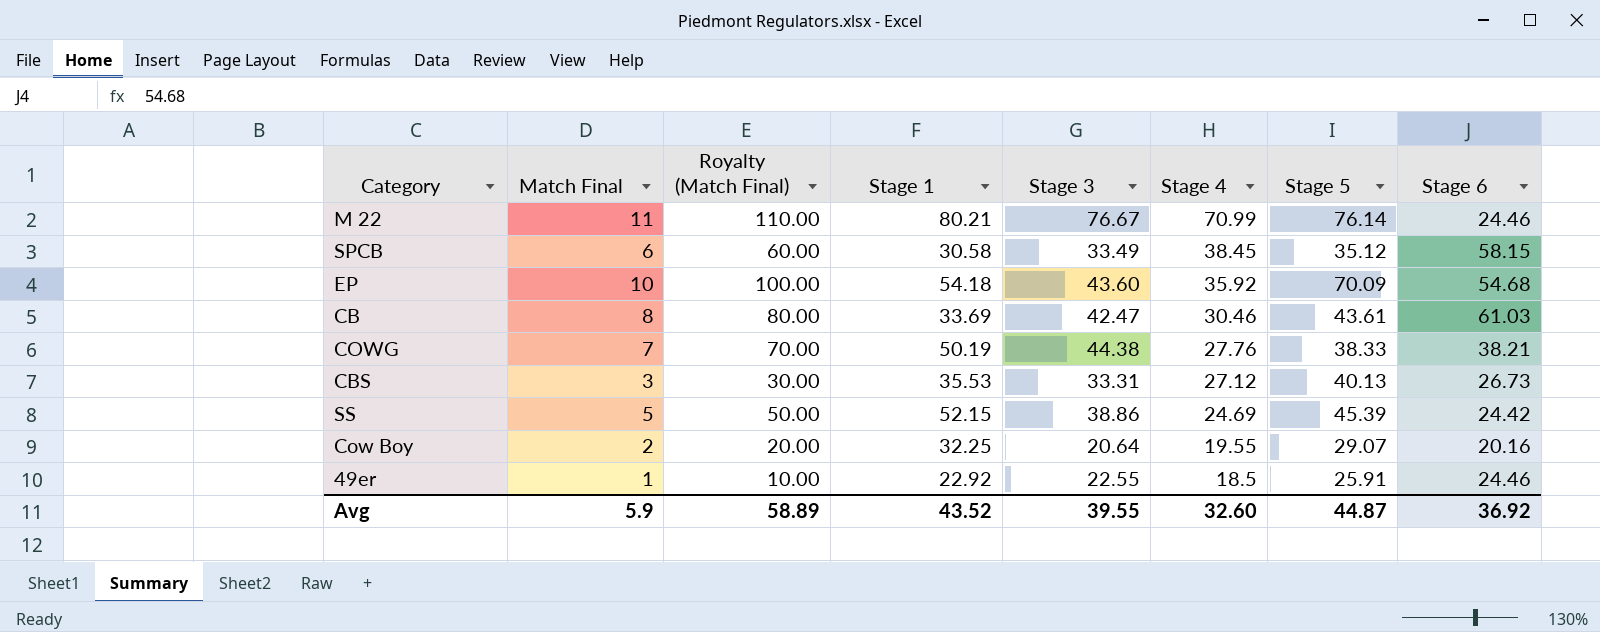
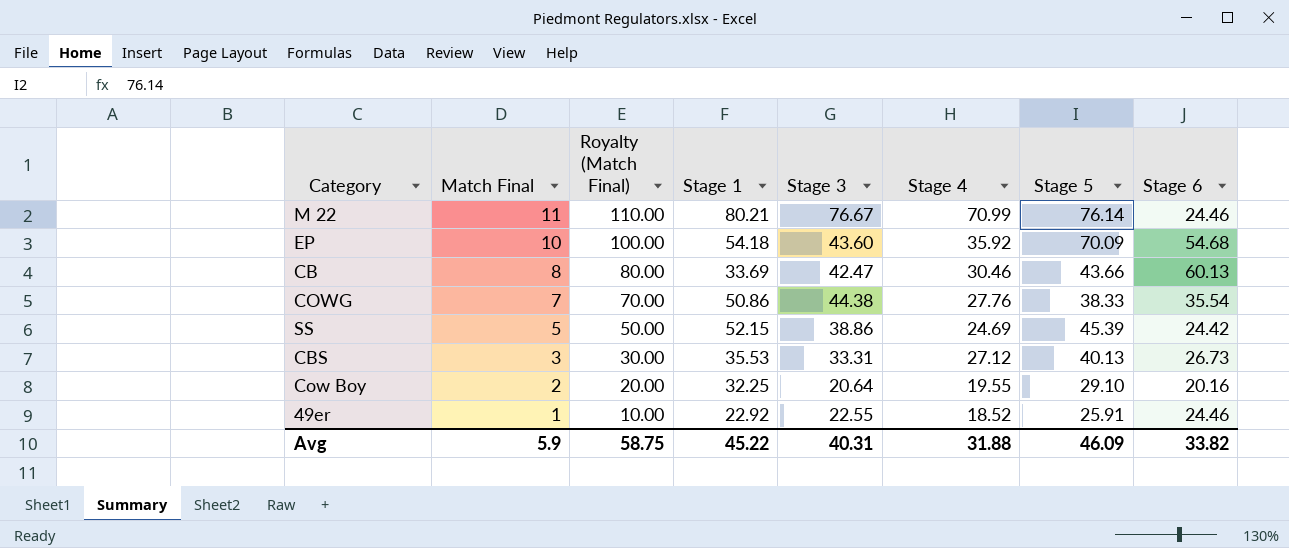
row order: Stage 4 descending -> Match Final descending
row SPCB: 6 | 60.00 | 30.58 | 33.49 | 38.45 | 35.12 | 58.15 -> none
CB | Stage 5: 43.61 -> 43.66
CB | Stage 6: 61.03 -> 60.13
COWG | Stage 1: 50.19 -> 50.86
COWG | Stage 6: 38.21 -> 35.54
Cow Boy | Stage 5: 29.07 -> 29.10
49er | Stage 4: 18.5 -> 18.52
Avg | Royalty (Match Final): 58.89 -> 58.75
Avg | Stage 1: 43.52 -> 45.22
Avg | Stage 3: 39.55 -> 40.31
Avg | Stage 4: 32.60 -> 31.88
Avg | Stage 5: 44.87 -> 46.09
Avg | Stage 6: 36.92 -> 33.82

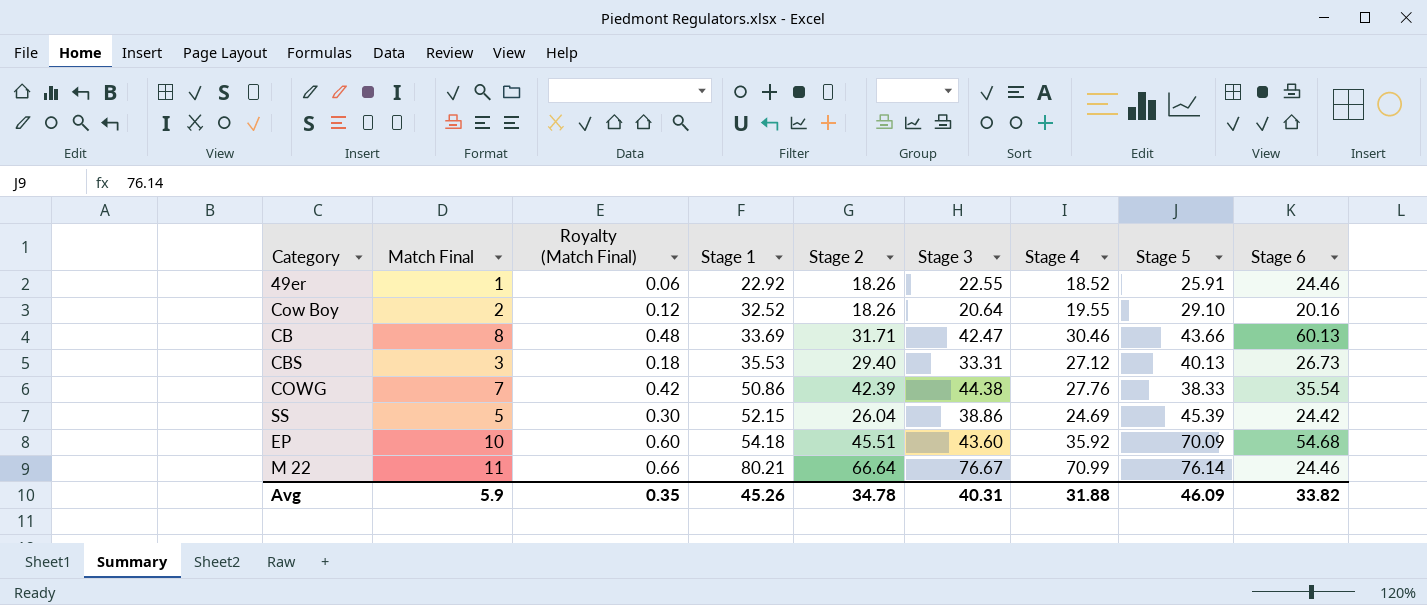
row order: Match Final descending -> Stage 1 ascending
column Royalty (Match Final) | formula: [Match Final] * 10 -> [Match Final] * 0.06
column Stage 2 | position: none -> 5
Cow Boy | Stage 1: 32.25 -> 32.52
Avg | Royalty (Match Final): 58.75 -> 0.35
Avg | Stage 1: 45.22 -> 45.26

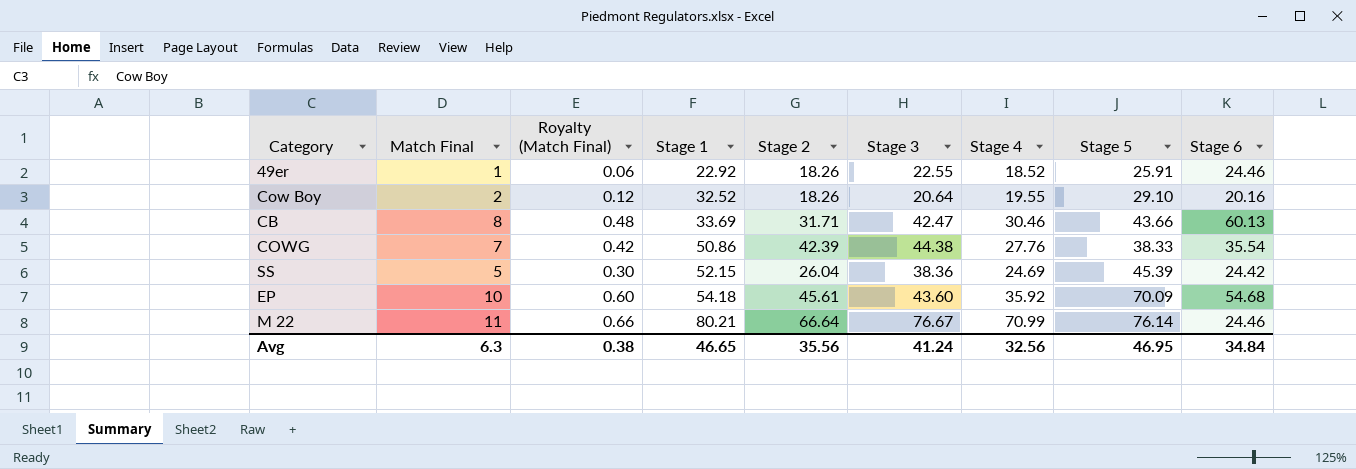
row CBS: 3 | 0.18 | 35.53 | 29.40 | 33.31 | 27.12 | 40.13 | 26.73 -> none
SS | Stage 3: 38.86 -> 38.36
EP | Stage 2: 45.51 -> 45.61
Avg | Match Final: 5.9 -> 6.3
Avg | Royalty (Match Final): 0.35 -> 0.38
Avg | Stage 1: 45.26 -> 46.65
Avg | Stage 2: 34.78 -> 35.56
Avg | Stage 3: 40.31 -> 41.24
Avg | Stage 4: 31.88 -> 32.56
Avg | Stage 5: 46.09 -> 46.95
Avg | Stage 6: 33.82 -> 34.84

